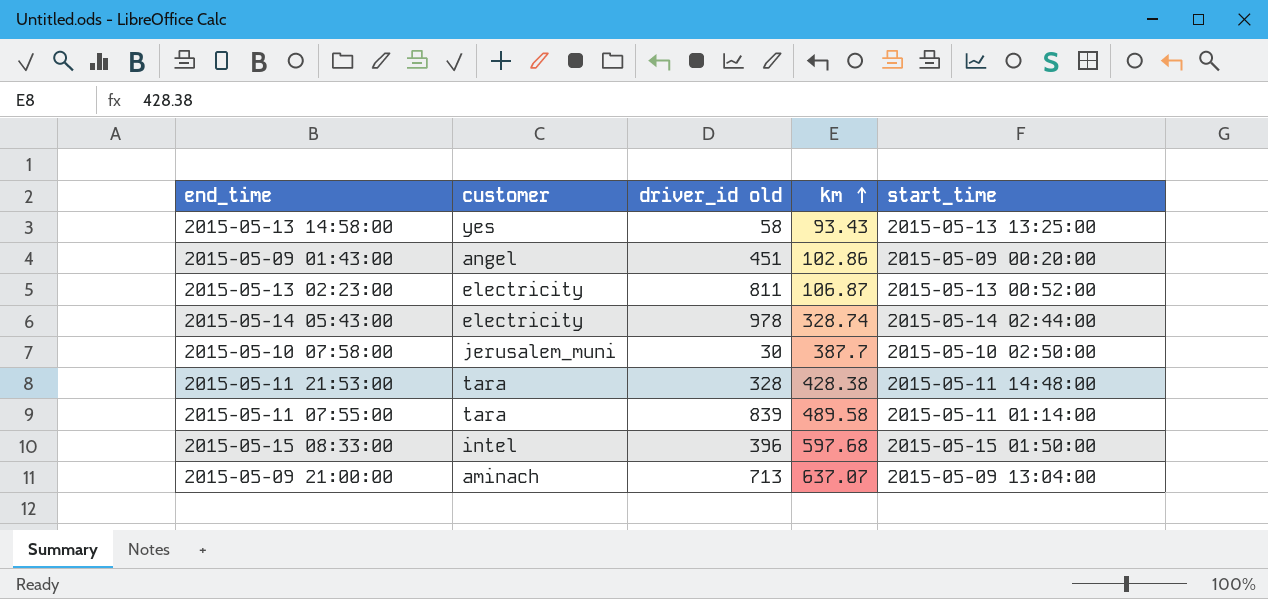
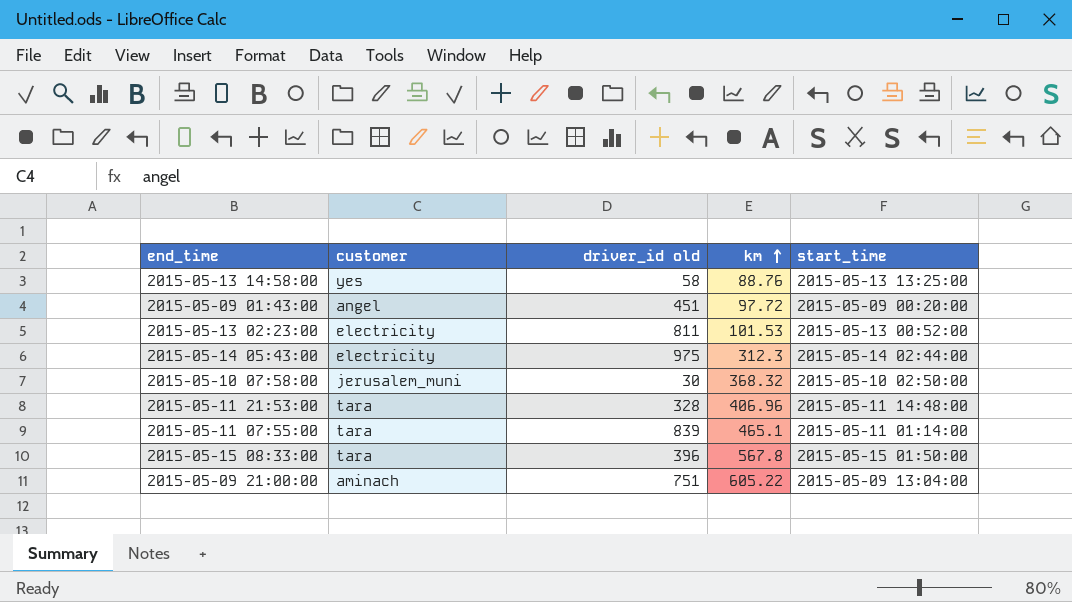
2015-05-13 14:58:00 | km: 93.43 -> 88.76
2015-05-09 01:43:00 | km: 102.86 -> 97.72
2015-05-13 02:23:00 | km: 106.87 -> 101.53
2015-05-14 05:43:00 | driver_id old: 978 -> 975
2015-05-14 05:43:00 | km: 328.74 -> 312.3
2015-05-10 07:58:00 | km: 387.7 -> 368.32
2015-05-11 21:53:00 | km: 428.38 -> 406.96
2015-05-11 07:55:00 | km: 489.58 -> 465.1
2015-05-15 08:33:00 | customer: intel -> tara
2015-05-15 08:33:00 | km: 597.68 -> 567.8
2015-05-09 21:00:00 | driver_id old: 713 -> 751
2015-05-09 21:00:00 | km: 637.07 -> 605.22

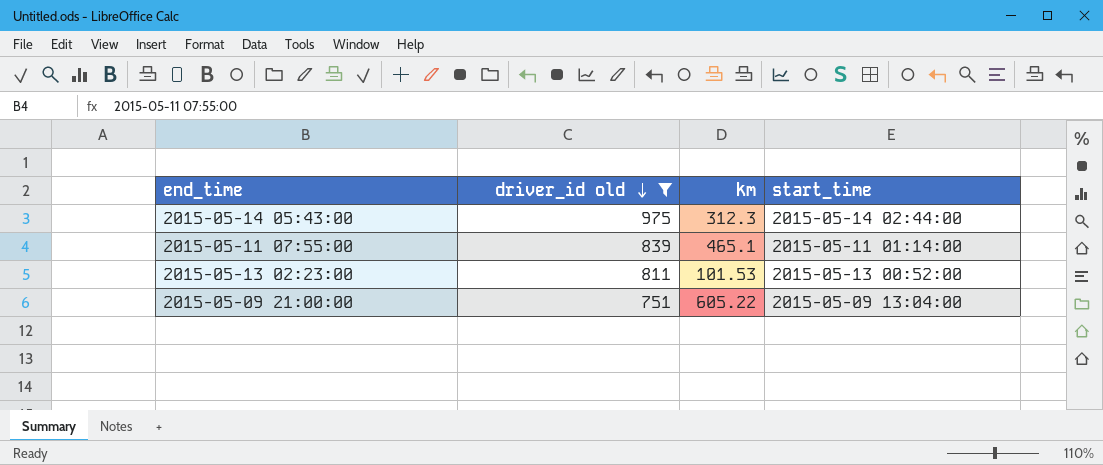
filter: none -> driver_id old >= 751
row order: km ascending -> driver_id old descending
column customer | position: 2 -> none

